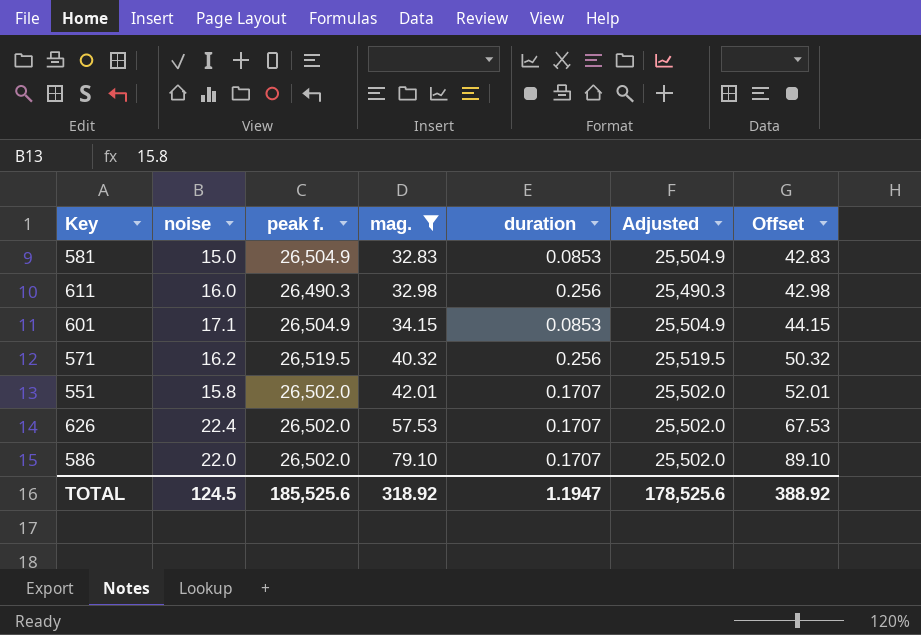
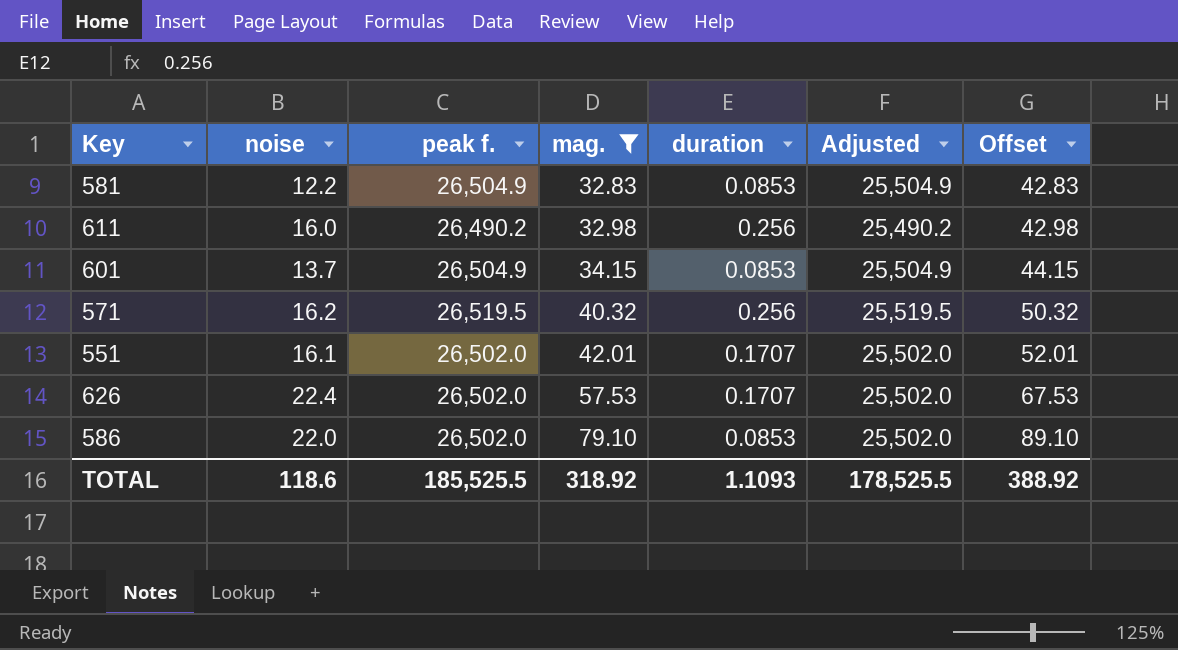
581 | noise: 15.0 -> 12.2
611 | peak f.: 26,490.3 -> 26,490.2
611 | Adjusted: 25,490.3 -> 25,490.2
601 | noise: 17.1 -> 13.7
551 | noise: 15.8 -> 16.1
586 | duration: 0.1707 -> 0.0853
TOTAL | noise: 124.5 -> 118.6
TOTAL | peak f.: 185,525.6 -> 185,525.5
TOTAL | duration: 1.1947 -> 1.1093
TOTAL | Adjusted: 178,525.6 -> 178,525.5

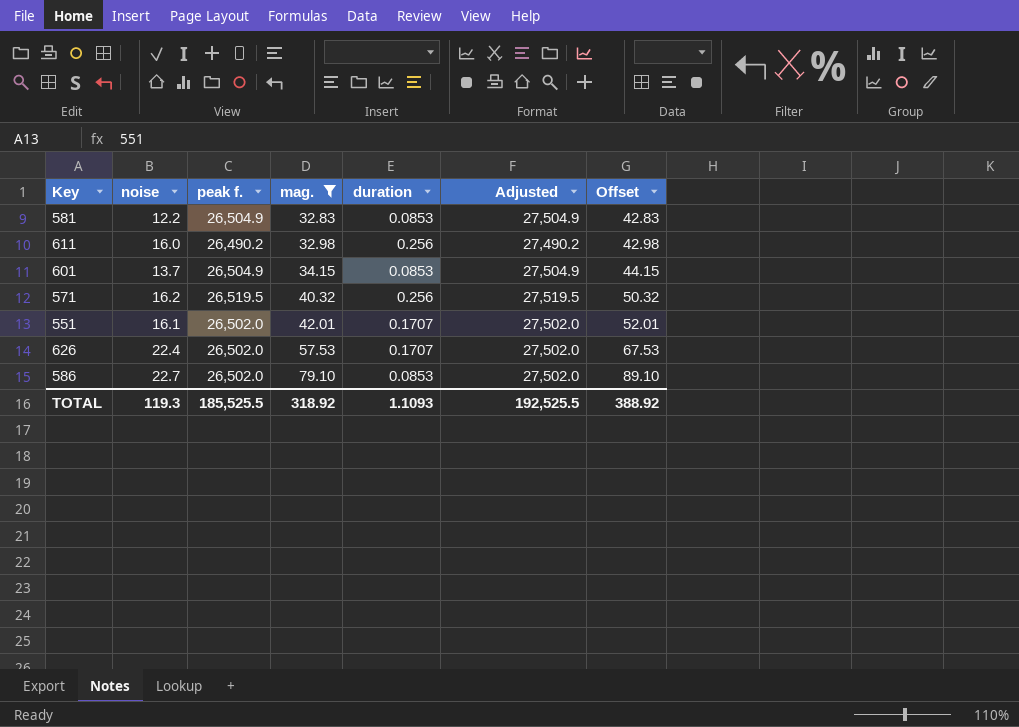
column Adjusted | formula: [peak f.] - 1000 -> [peak f.] + 1000
586 | noise: 22.0 -> 22.7
TOTAL | noise: 118.6 -> 119.3
TOTAL | Adjusted: 178,525.5 -> 192,525.5

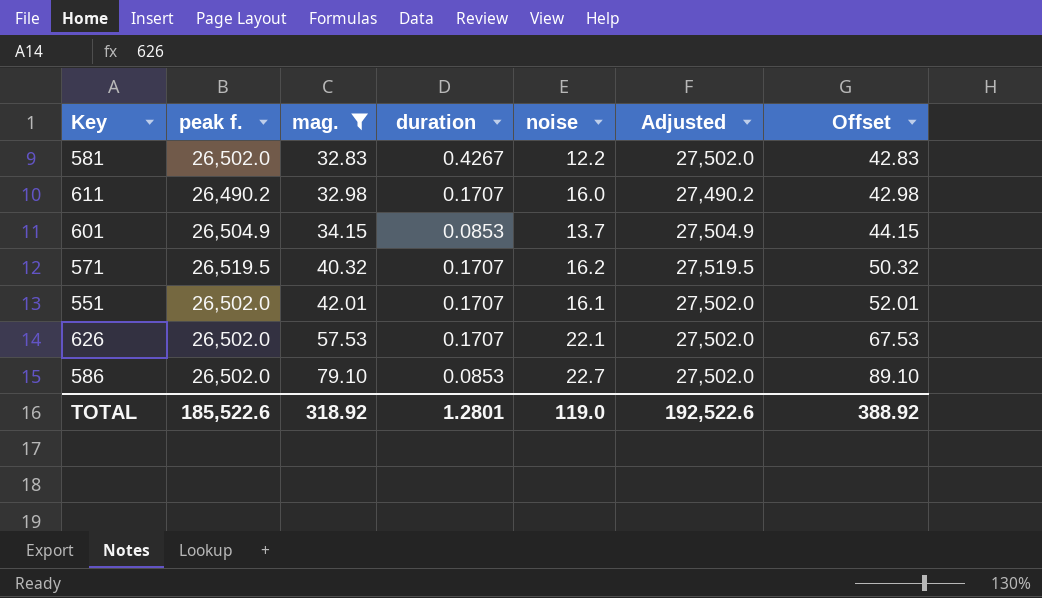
column noise | position: 2 -> 5
581 | peak f.: 26,504.9 -> 26,502.0
581 | duration: 0.0853 -> 0.4267
581 | Adjusted: 27,504.9 -> 27,502.0
611 | duration: 0.256 -> 0.1707
571 | duration: 0.256 -> 0.1707
626 | noise: 22.4 -> 22.1
TOTAL | peak f.: 185,525.5 -> 185,522.6
TOTAL | duration: 1.1093 -> 1.2801
TOTAL | noise: 119.3 -> 119.0
TOTAL | Adjusted: 192,525.5 -> 192,522.6

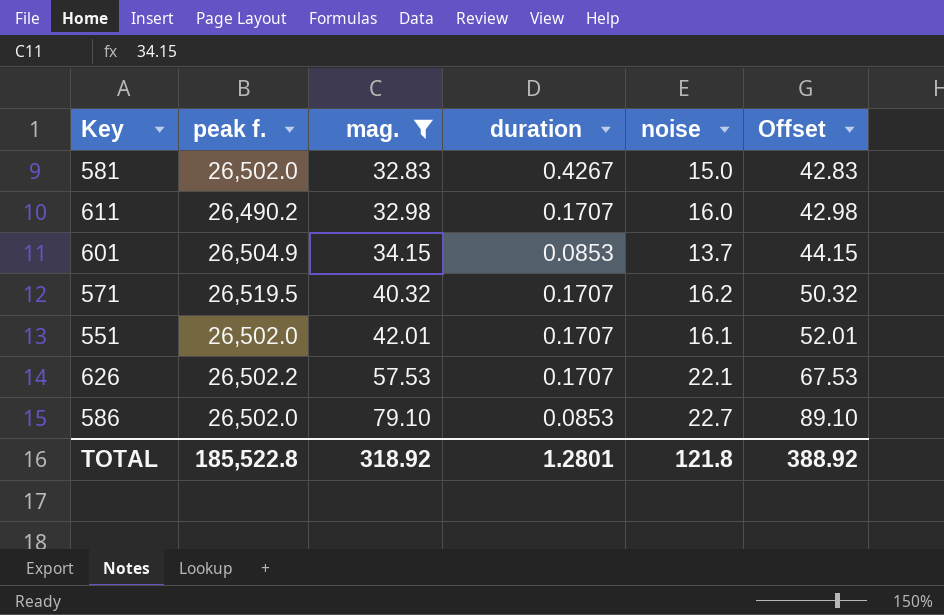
column Adjusted | formula: [peak f.] + 1000 -> none
581 | noise: 12.2 -> 15.0
626 | peak f.: 26,502.0 -> 26,502.2
TOTAL | peak f.: 185,522.6 -> 185,522.8
TOTAL | noise: 119.0 -> 121.8

